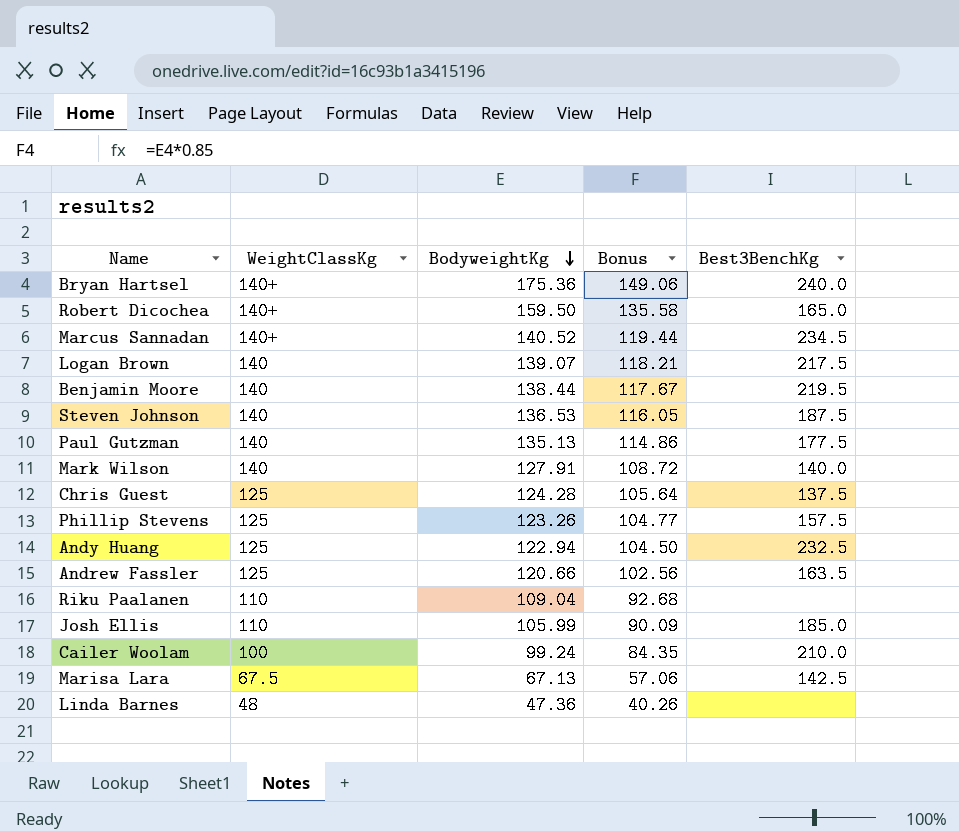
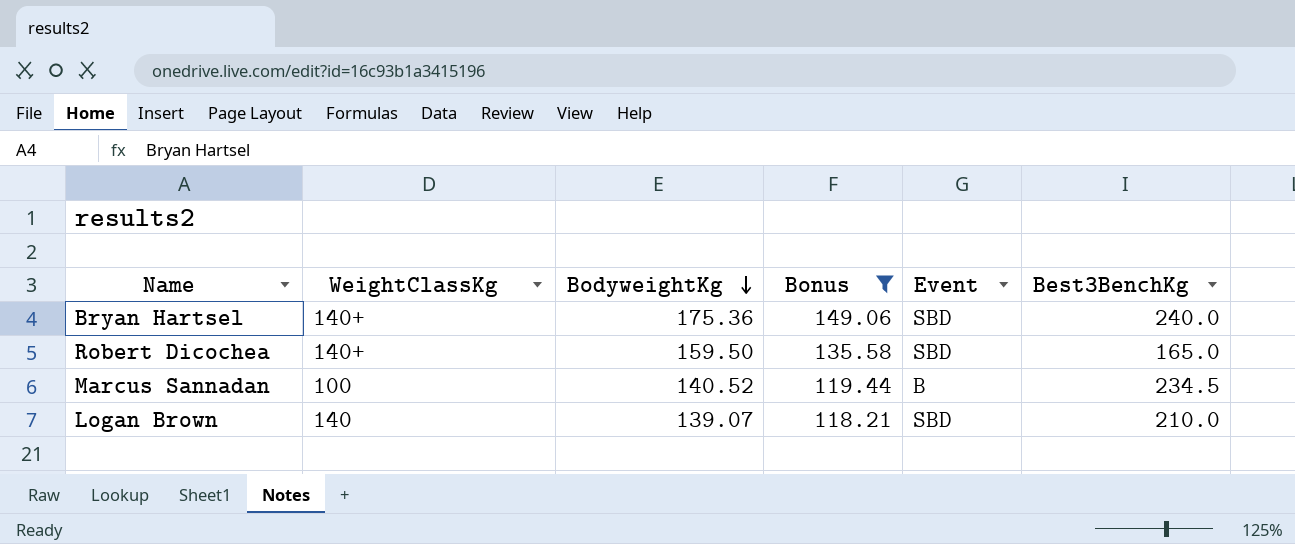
filter: none -> Bonus >= 118.21
column Event | position: none -> 5
Marcus Sannadan | WeightClassKg: 140+ -> 100
Logan Brown | Best3BenchKg: 217.5 -> 210.0

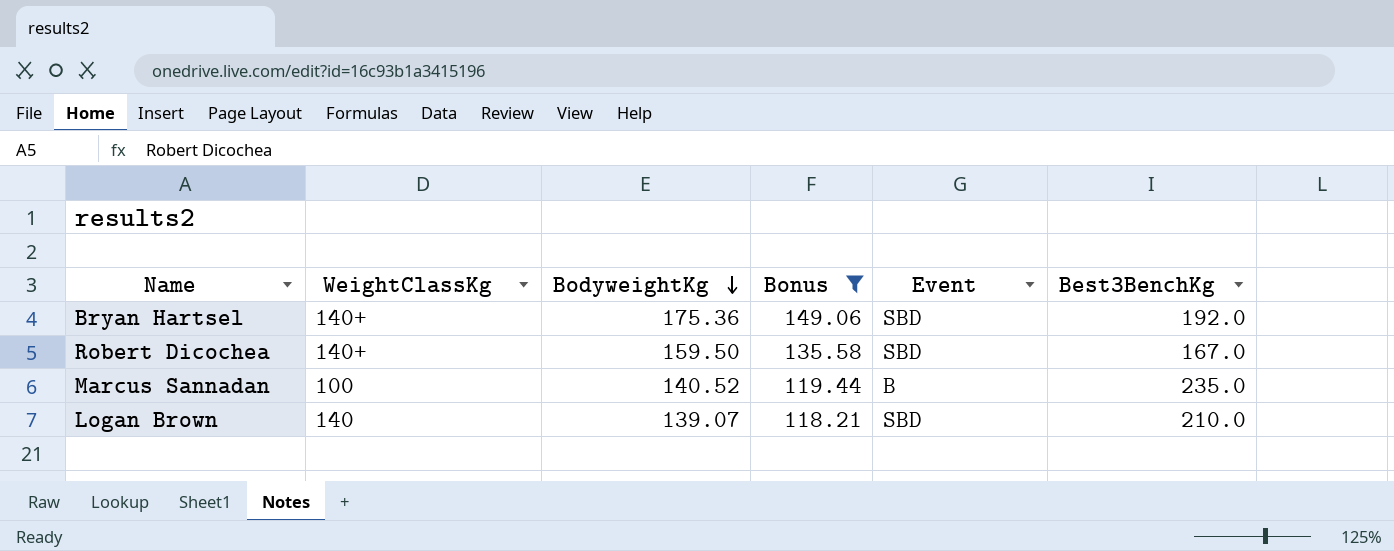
Bryan Hartsel | Best3BenchKg: 240.0 -> 192.0
Robert Dicochea | Best3BenchKg: 165.0 -> 167.0
Marcus Sannadan | Best3BenchKg: 234.5 -> 235.0

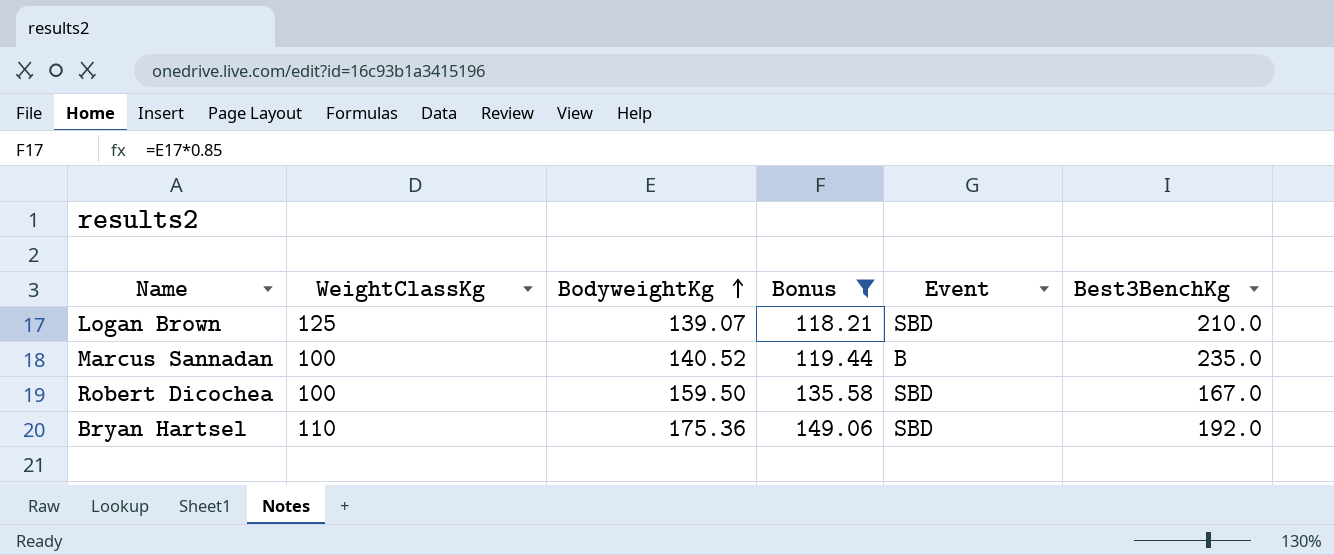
row order: BodyweightKg descending -> BodyweightKg ascending
Logan Brown | WeightClassKg: 140 -> 125
Robert Dicochea | WeightClassKg: 140+ -> 100
Bryan Hartsel | WeightClassKg: 140+ -> 110

